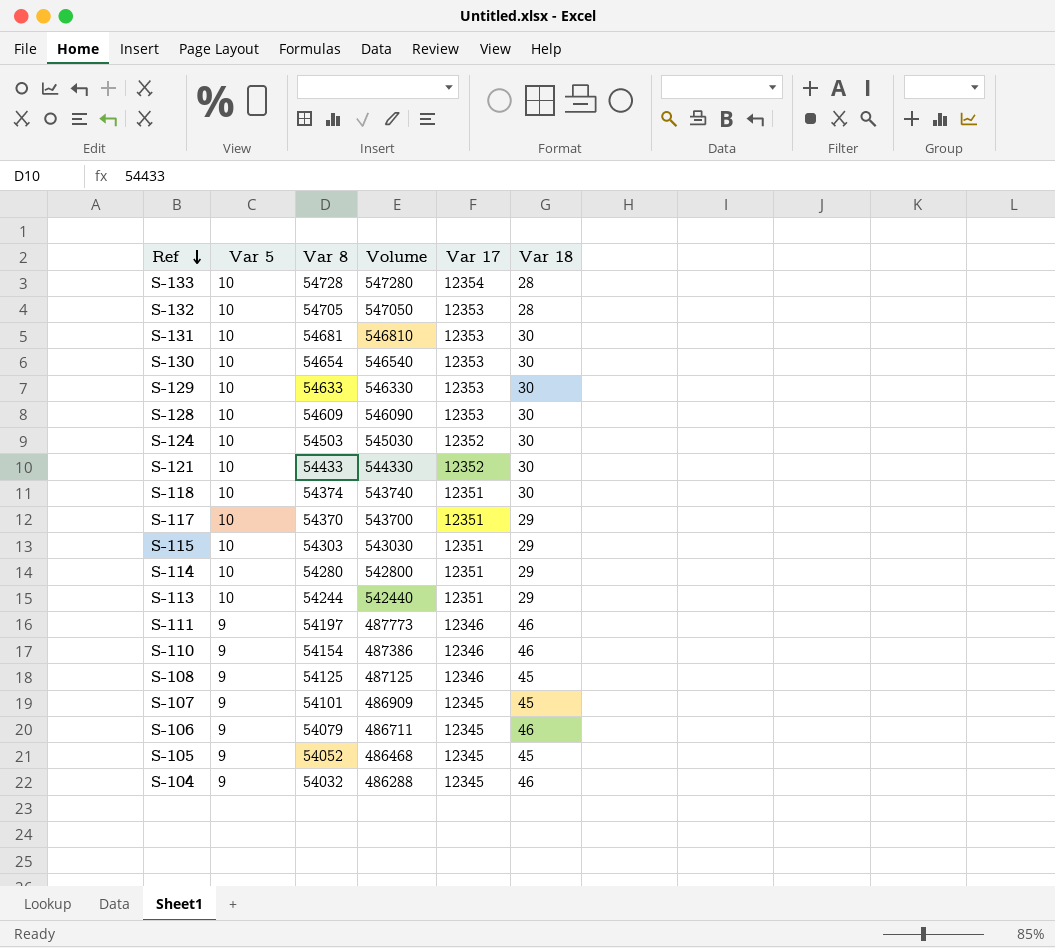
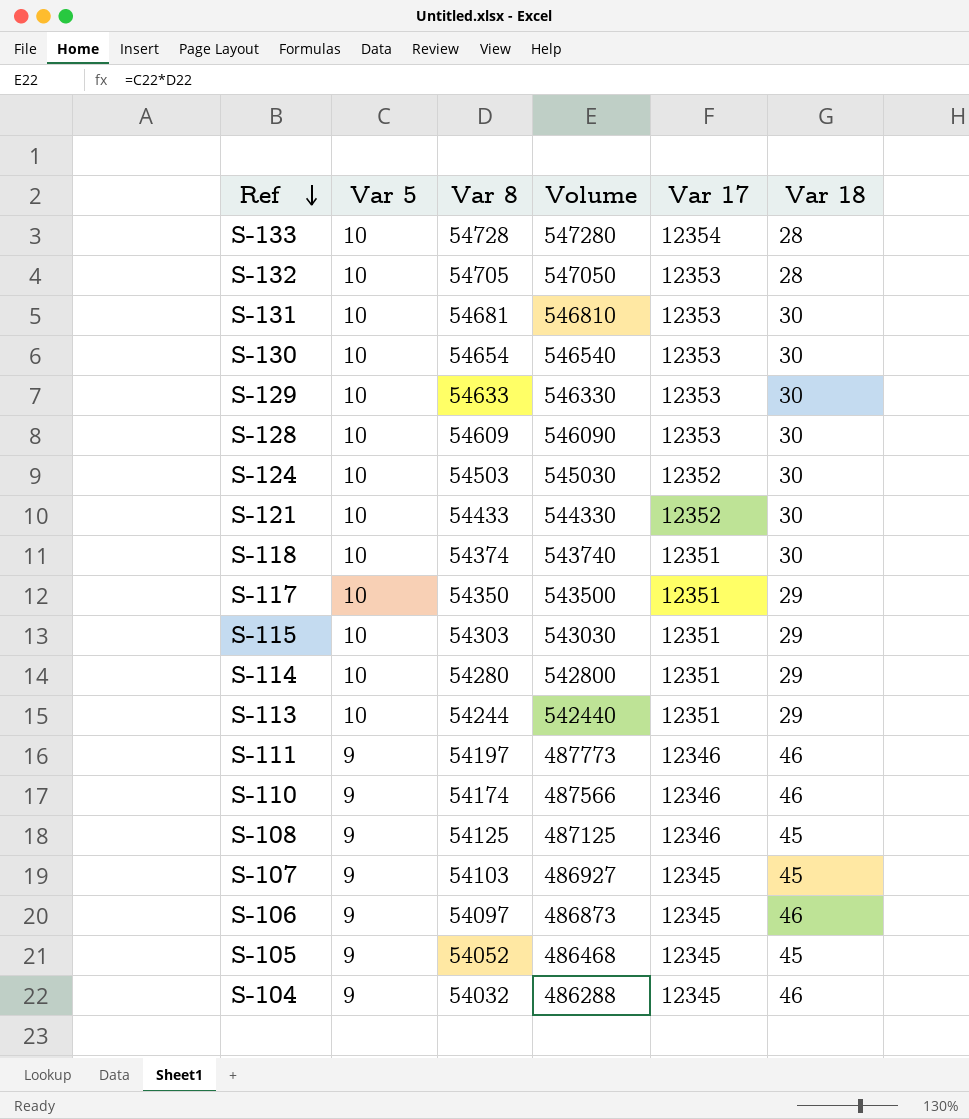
S-117 | Var 8: 54370 -> 54350
S-117 | Volume: 543700 -> 543500
S-110 | Var 8: 54154 -> 54174
S-110 | Volume: 487386 -> 487566
S-107 | Var 8: 54101 -> 54103
S-107 | Volume: 486909 -> 486927
S-106 | Var 8: 54079 -> 54097
S-106 | Volume: 486711 -> 486873

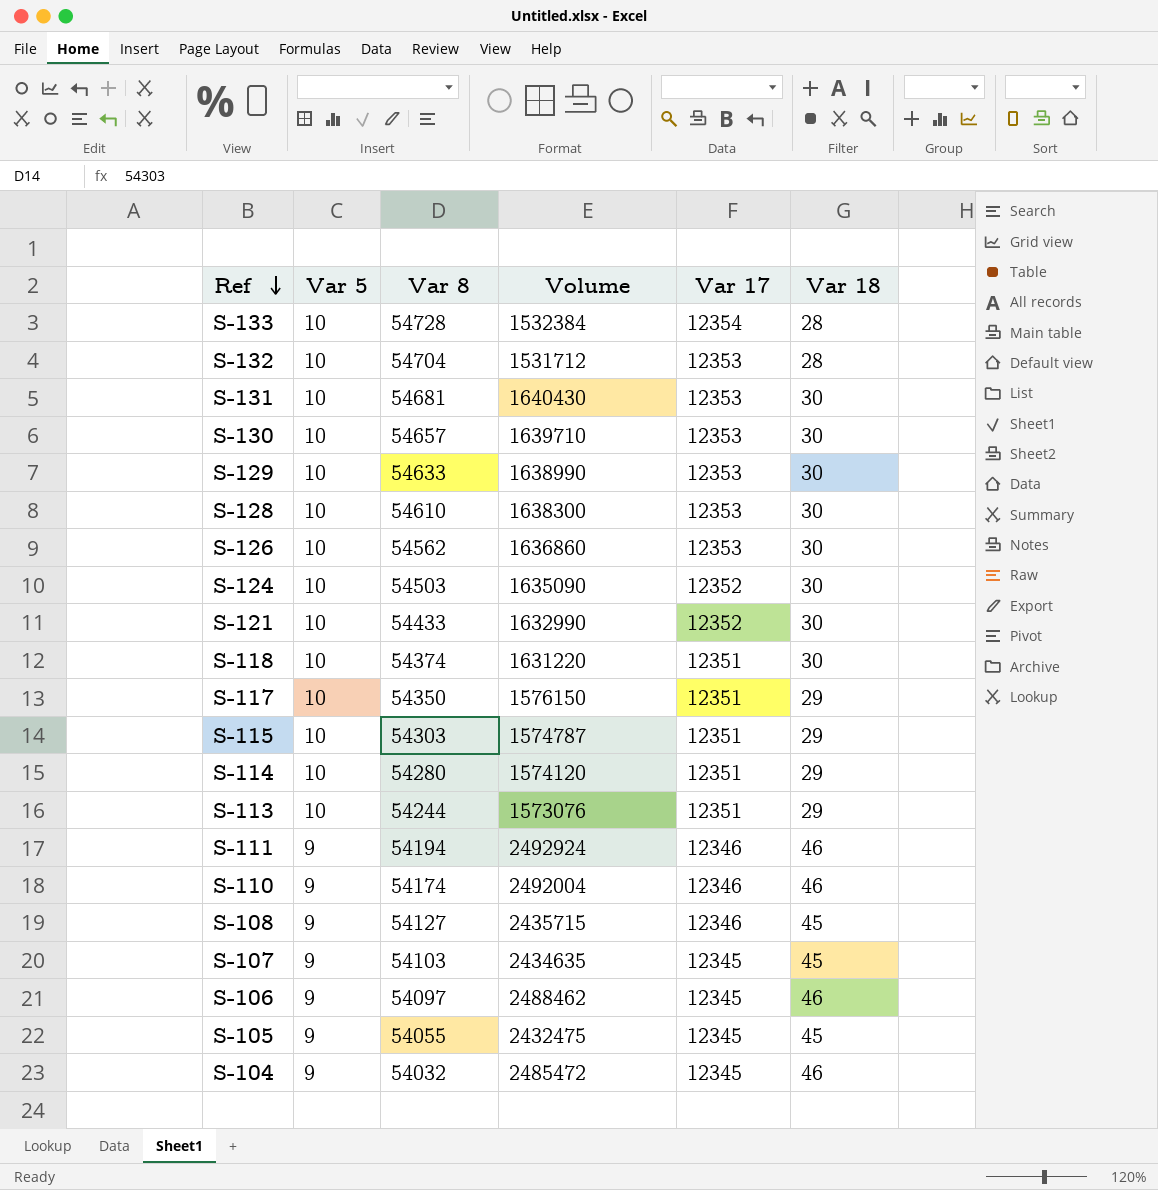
column Volume | formula: [Var 5] * [Var 8] -> [Var 8] * [Var 18]
S-132 | Var 8: 54705 -> 54704
S-130 | Var 8: 54654 -> 54657
S-128 | Var 8: 54609 -> 54610
row S-126: none -> 10 | 54562 | 1636860 | 12353 | 30
S-111 | Var 8: 54197 -> 54194
S-108 | Var 8: 54125 -> 54127
S-105 | Var 8: 54052 -> 54055

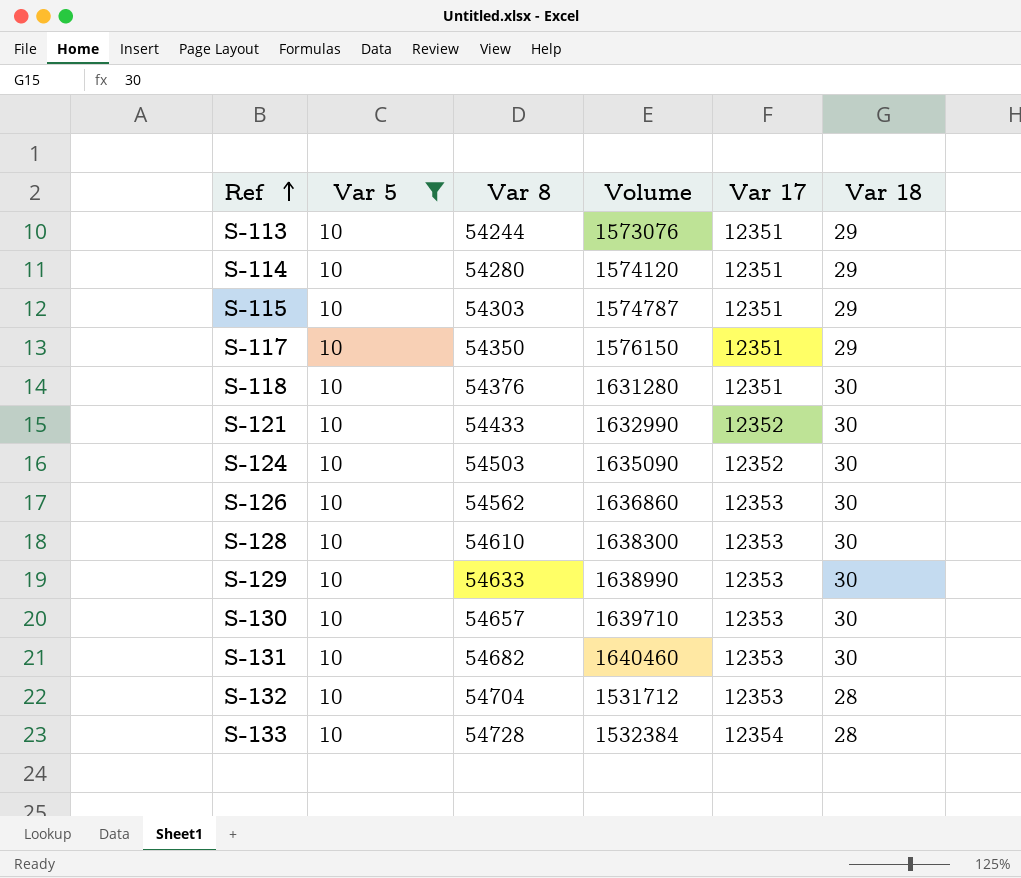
filter: none -> Var 5 = 10
row order: Ref descending -> Ref ascending
S-118 | Var 8: 54374 -> 54376
S-118 | Volume: 1631220 -> 1631280
S-131 | Var 8: 54681 -> 54682
S-131 | Volume: 1640430 -> 1640460

